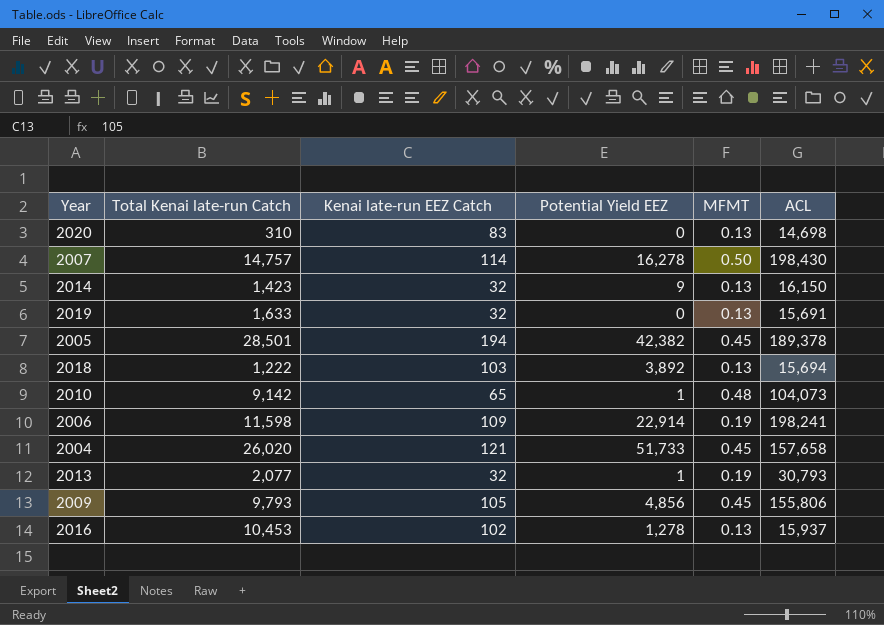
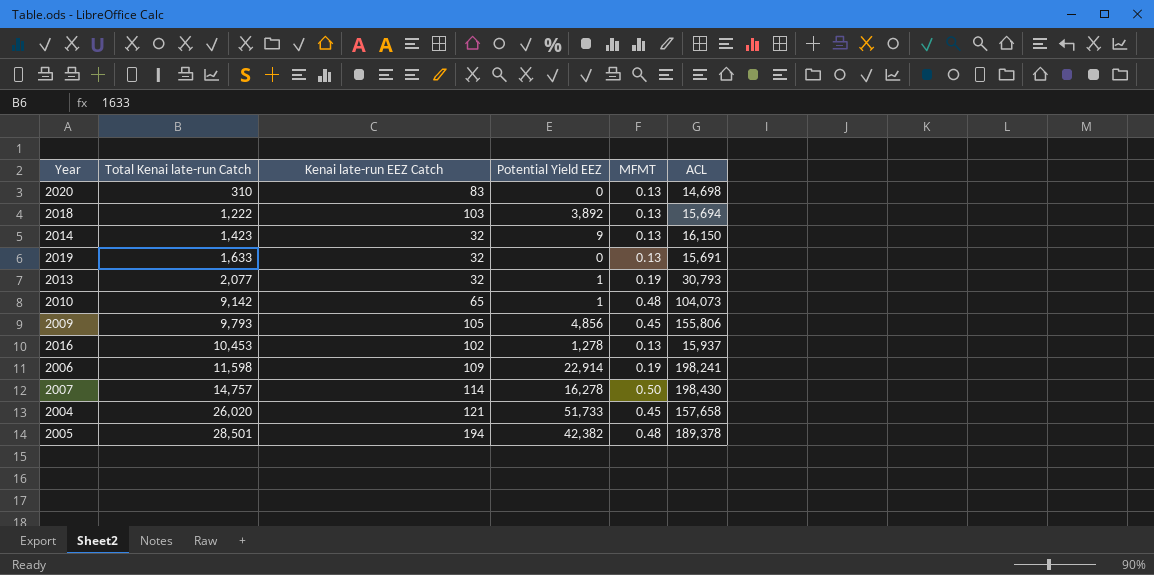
row order: none -> Total Kenai late-run Catch ascending
2005 | MFMT: 0.45 -> 0.48

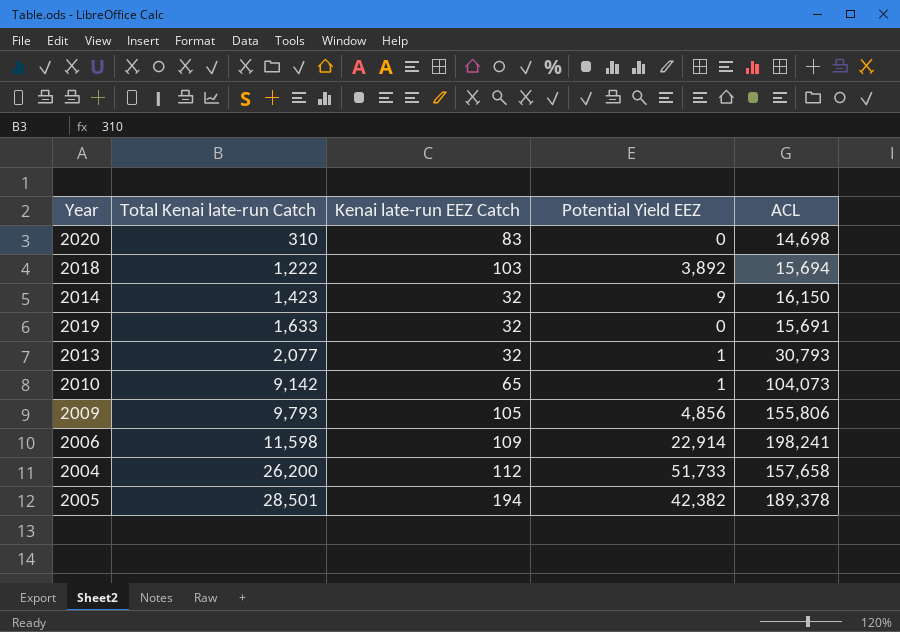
column MFMT | position: 5 -> none
row 2016: 10,453 | 102 | 1,278 | 0.13 | 15,937 -> none
row 2007: 14,757 | 114 | 16,278 | 0.50 | 198,430 -> none
2004 | Total Kenai late-run Catch: 26,020 -> 26,200
2004 | Kenai late-run EEZ Catch: 121 -> 112

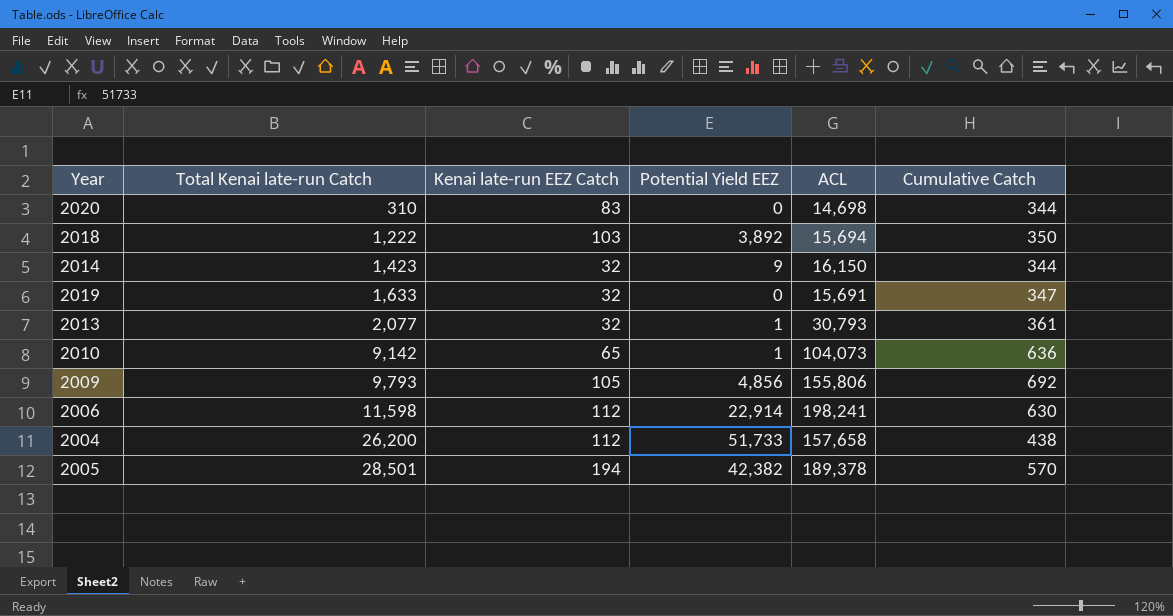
column Cumulative Catch | position: none -> 6
2006 | Kenai late-run EEZ Catch: 109 -> 112

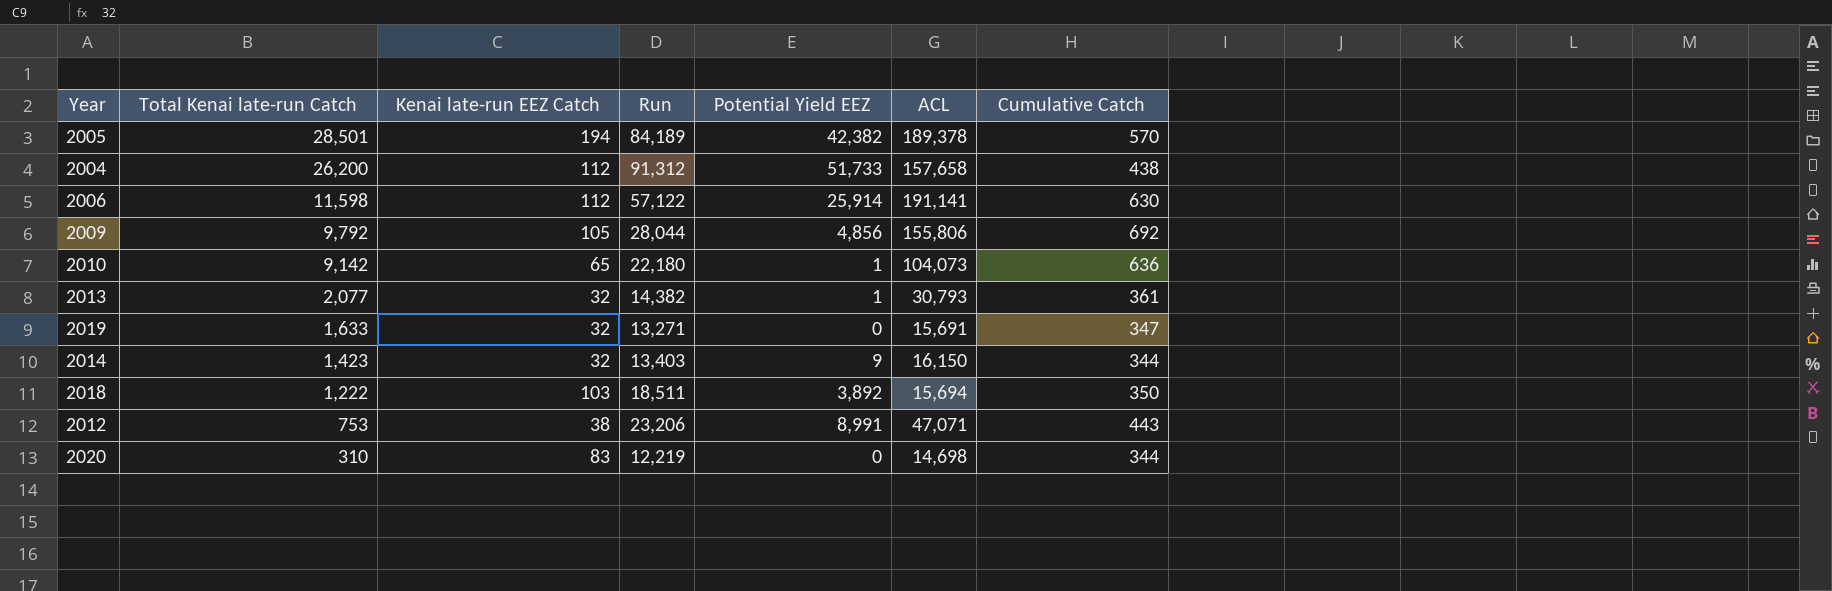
row order: Total Kenai late-run Catch ascending -> Total Kenai late-run Catch descending
column Run | position: none -> 4
2006 | Potential Yield EEZ: 22,914 -> 25,914
2006 | ACL: 198,241 -> 191,141
2009 | Total Kenai late-run Catch: 9,793 -> 9,792
row 2012: none -> 753 | 38 | 23,206 | 8,991 | 47,071 | 443

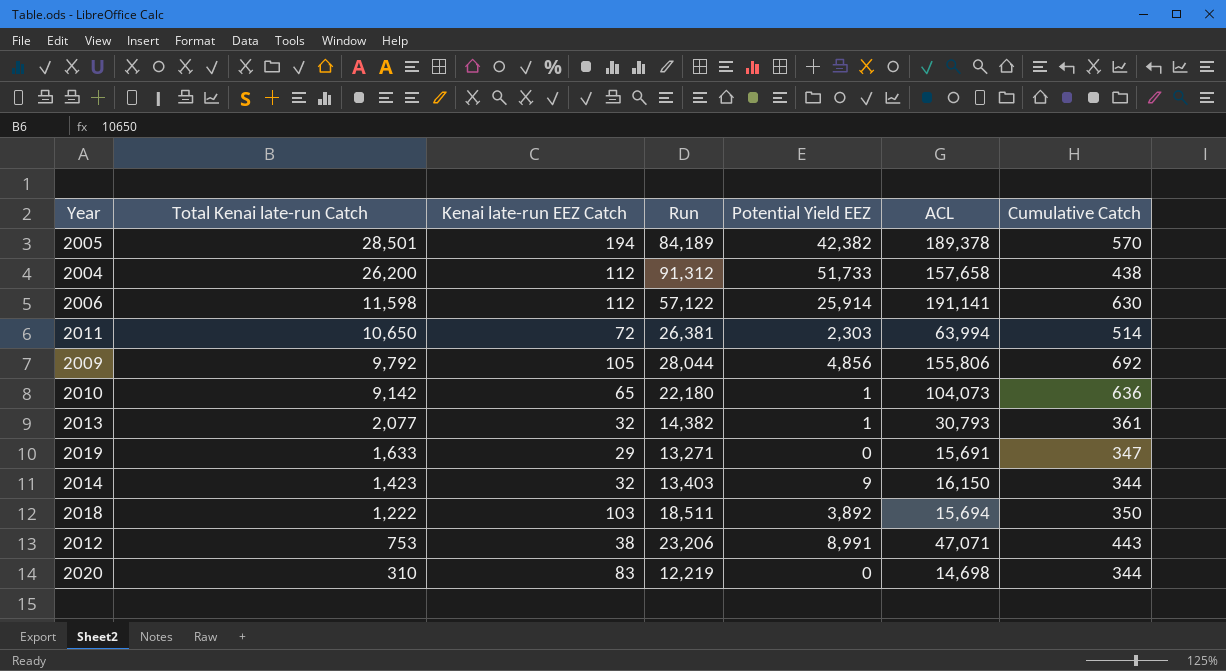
row 2011: none -> 10,650 | 72 | 26,381 | 2,303 | 63,994 | 514
2019 | Kenai late-run EEZ Catch: 32 -> 29

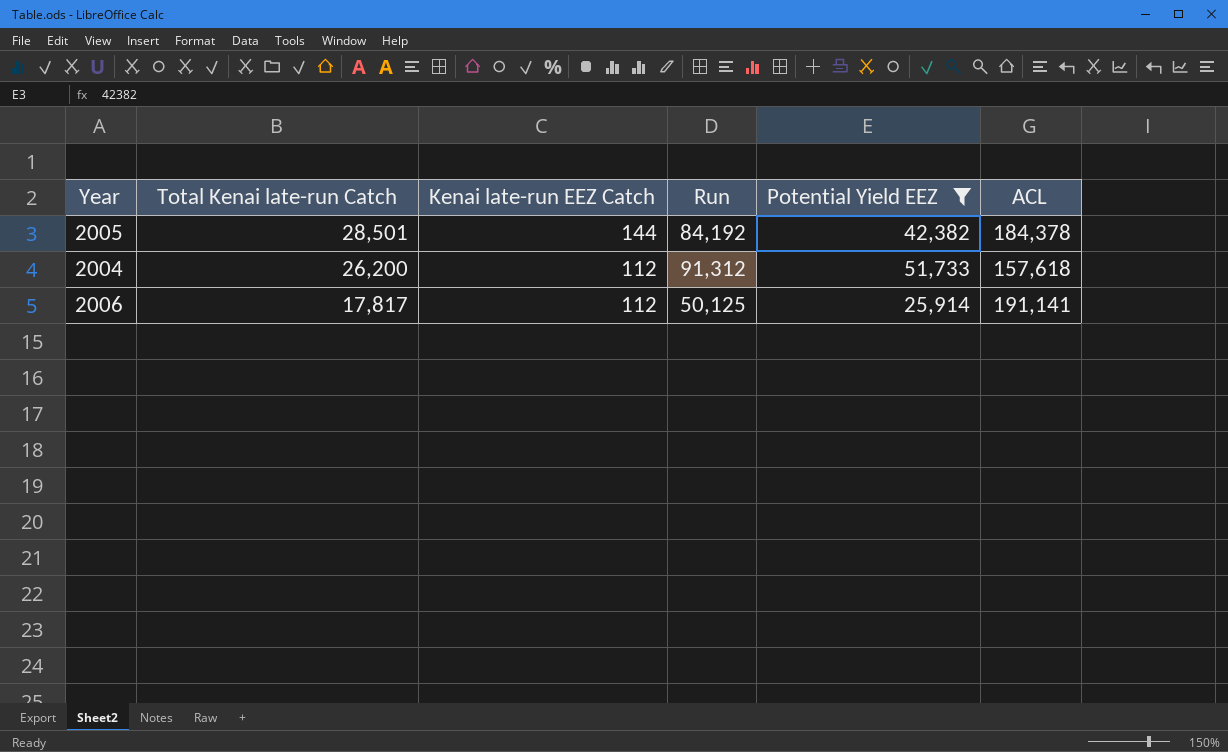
filter: none -> Potential Yield EEZ >= 25,914
column Cumulative Catch | position: 7 -> none
2005 | Kenai late-run EEZ Catch: 194 -> 144
2005 | Run: 84,189 -> 84,192
2005 | ACL: 189,378 -> 184,378
2004 | ACL: 157,658 -> 157,618
2006 | Total Kenai late-run Catch: 11,598 -> 17,817
2006 | Run: 57,122 -> 50,125

